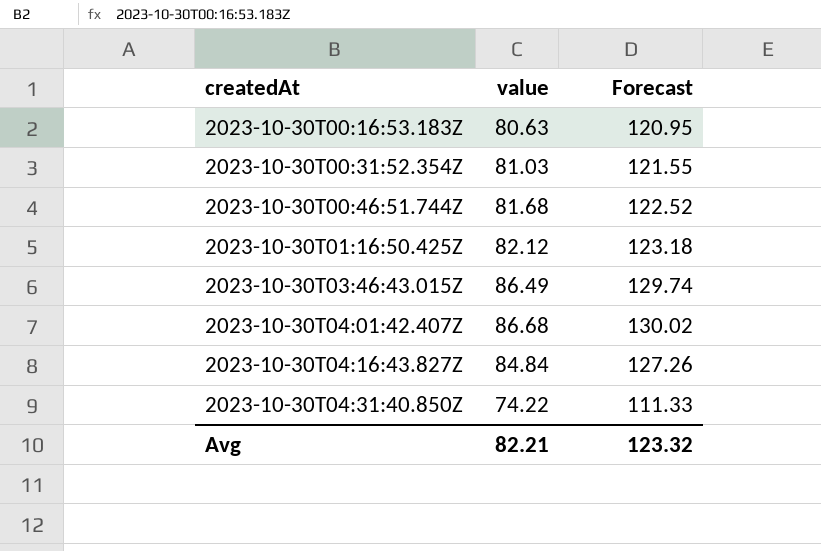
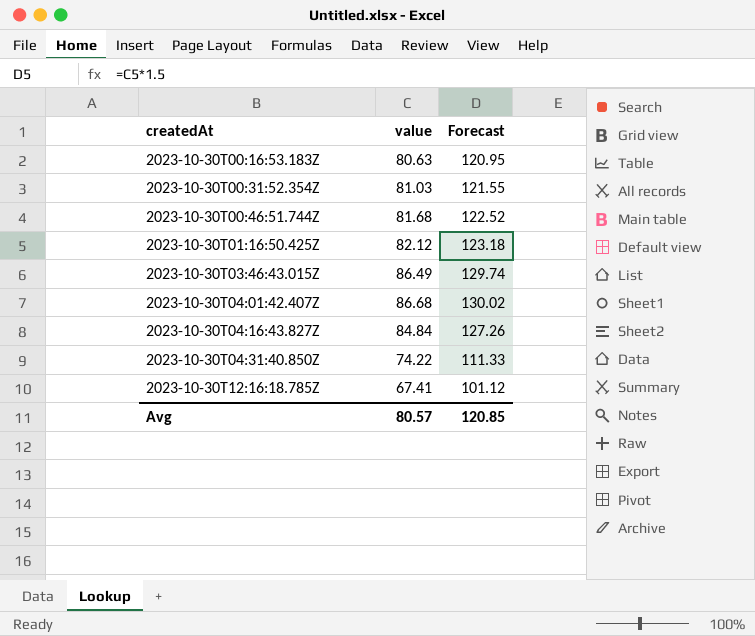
row 2023-10-30T12:16:18.785Z: none -> 67.41 | 101.12
Avg | value: 82.21 -> 80.57
Avg | Forecast: 123.32 -> 120.85

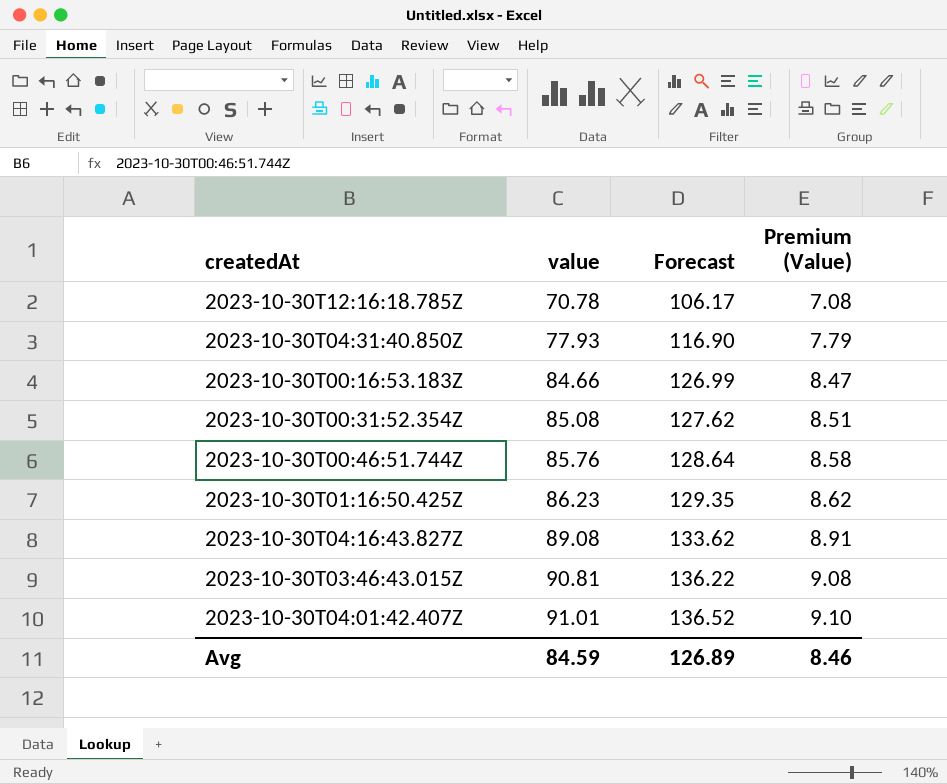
row order: createdAt ascending -> value ascending
column Premium (Value) | formula: none -> [value] * 0.1
2023-10-30T12:16:18.785Z | value: 67.41 -> 70.78
2023-10-30T12:16:18.785Z | Forecast: 101.12 -> 106.17
2023-10-30T04:31:40.850Z | value: 74.22 -> 77.93
2023-10-30T04:31:40.850Z | Forecast: 111.33 -> 116.90
2023-10-30T00:16:53.183Z | value: 80.63 -> 84.66
2023-10-30T00:16:53.183Z | Forecast: 120.95 -> 126.99
2023-10-30T00:31:52.354Z | value: 81.03 -> 85.08
2023-10-30T00:31:52.354Z | Forecast: 121.55 -> 127.62
2023-10-30T00:46:51.744Z | value: 81.68 -> 85.76
2023-10-30T00:46:51.744Z | Forecast: 122.52 -> 128.64
2023-10-30T01:16:50.425Z | value: 82.12 -> 86.23
2023-10-30T01:16:50.425Z | Forecast: 123.18 -> 129.35
2023-10-30T04:16:43.827Z | value: 84.84 -> 89.08
2023-10-30T04:16:43.827Z | Forecast: 127.26 -> 133.62
2023-10-30T03:46:43.015Z | value: 86.49 -> 90.81
2023-10-30T03:46:43.015Z | Forecast: 129.74 -> 136.22
2023-10-30T04:01:42.407Z | value: 86.68 -> 91.01
2023-10-30T04:01:42.407Z | Forecast: 130.02 -> 136.52
Avg | value: 80.57 -> 84.59
Avg | Forecast: 120.85 -> 126.89

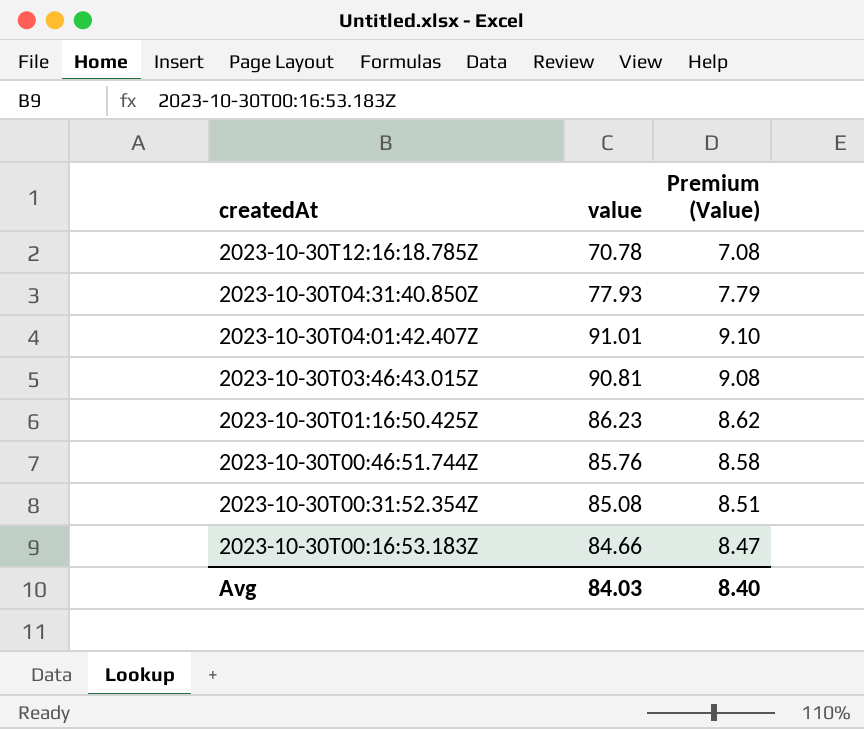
row order: value ascending -> createdAt descending
column Forecast | formula: [value] * 1.5 -> none
row 2023-10-30T04:16:43.827Z: 89.08 | 133.62 | 8.91 -> none
Avg | value: 84.59 -> 84.03
Avg | Premium (Value): 8.46 -> 8.40

